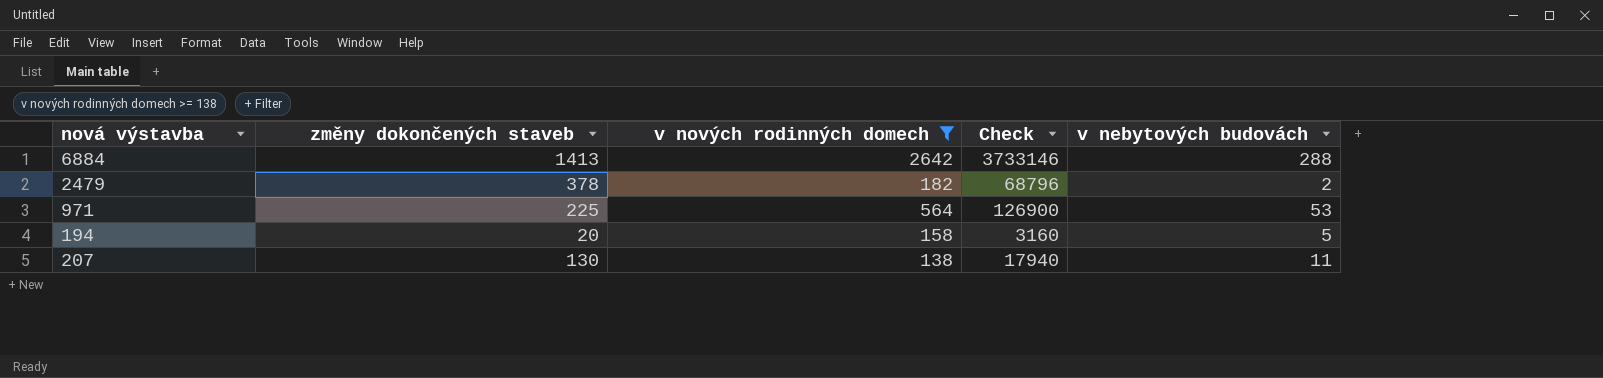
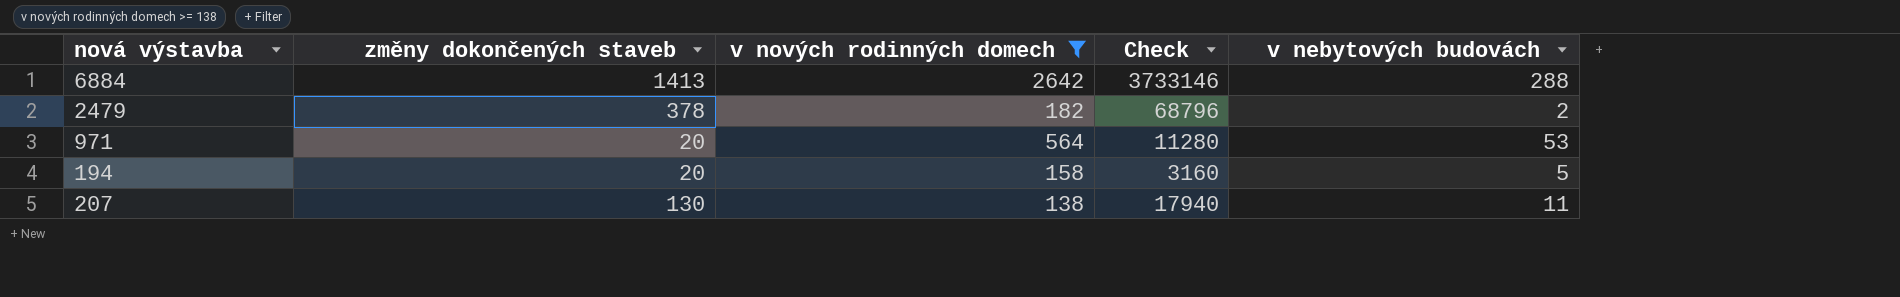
971 | změny dokončených staveb: 225 -> 20
971 | Check: 126900 -> 11280

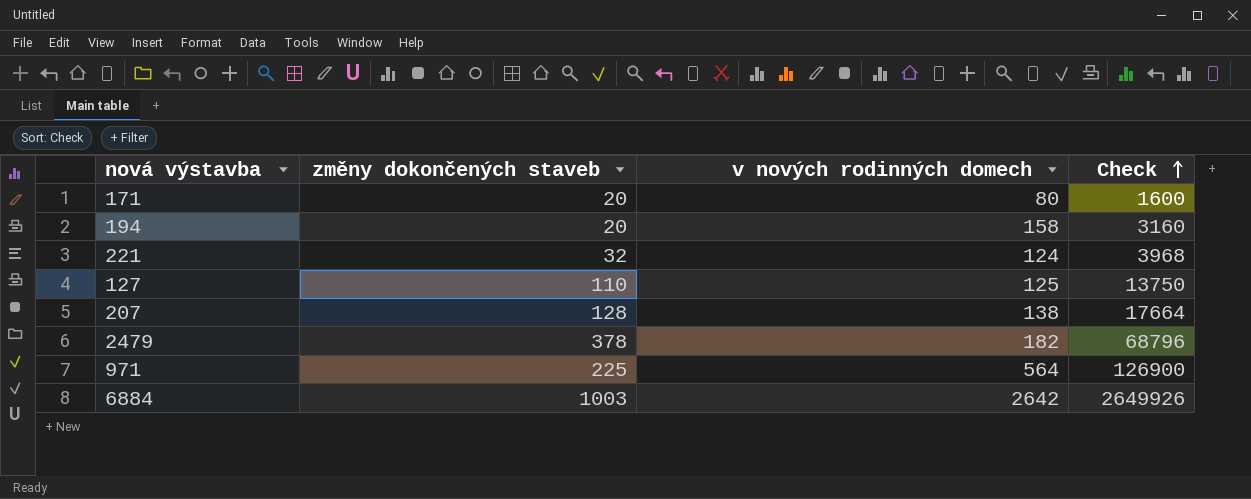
filter: v nových rodinných domech >= 138 -> none
row order: none -> Check ascending
column v nebytových budovách | position: 5 -> none
207 | změny dokončených staveb: 130 -> 128
207 | Check: 17940 -> 17664
971 | změny dokončených staveb: 20 -> 225
971 | Check: 11280 -> 126900
6884 | změny dokončených staveb: 1413 -> 1003
6884 | Check: 3733146 -> 2649926

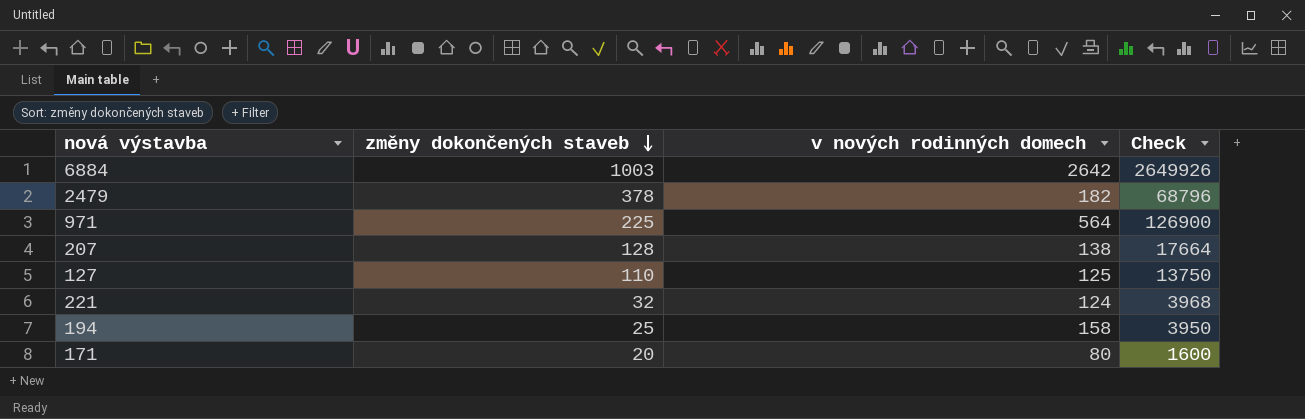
row order: Check ascending -> změny dokončených staveb descending
194 | změny dokončených staveb: 20 -> 25
194 | Check: 3160 -> 3950

